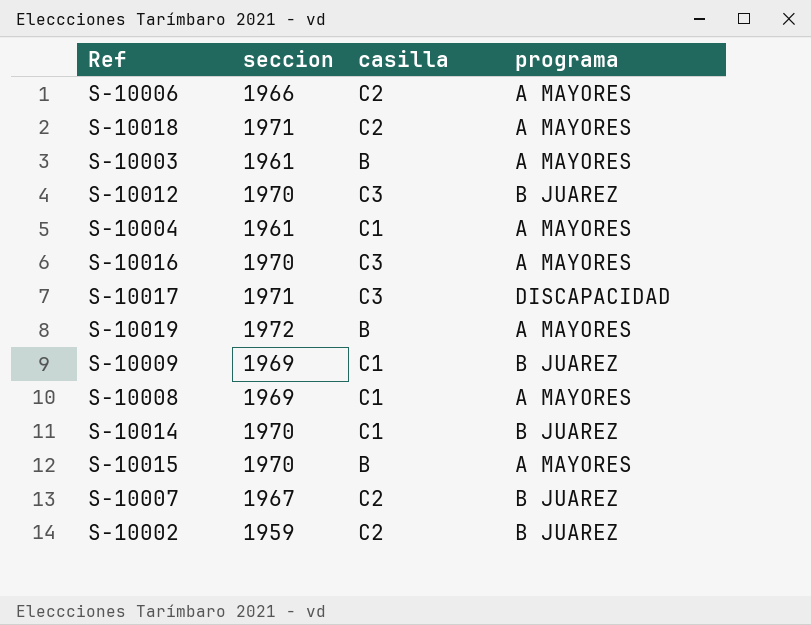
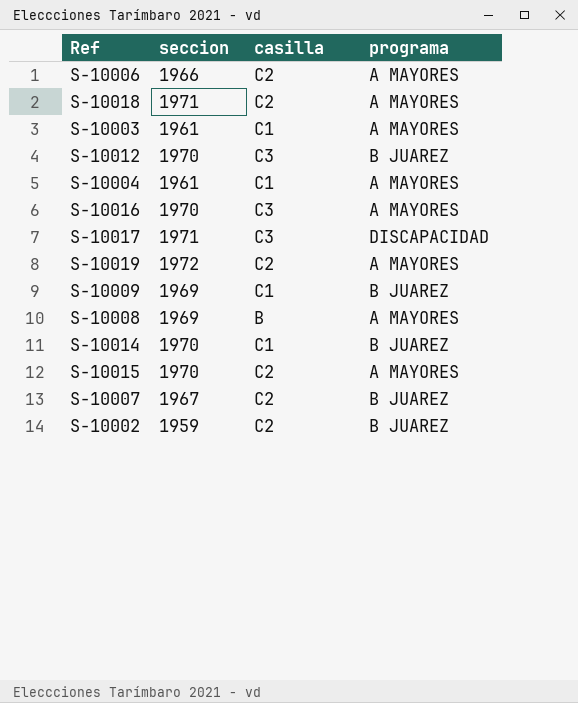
S-10003 | casilla: B -> C1
S-10019 | casilla: B -> C2
S-10008 | casilla: C1 -> B
S-10015 | casilla: B -> C2

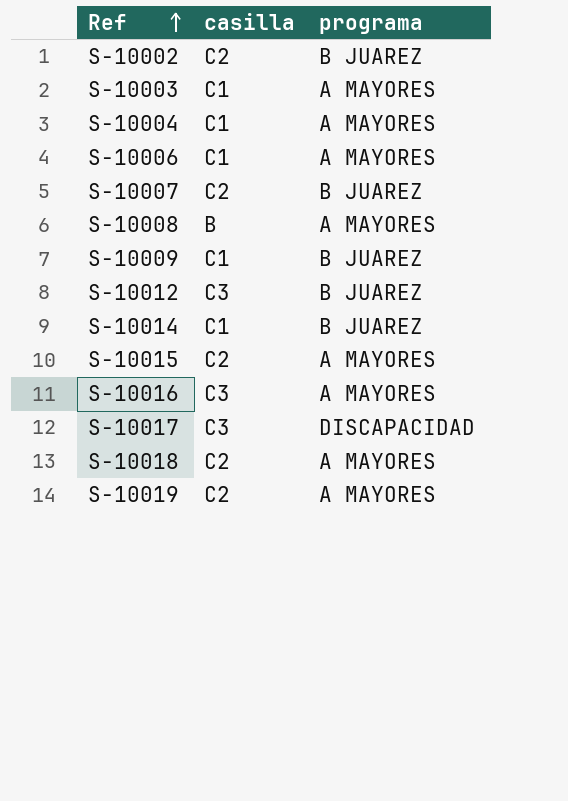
row order: none -> Ref ascending
column seccion | position: 2 -> none
S-10006 | casilla: C2 -> C1

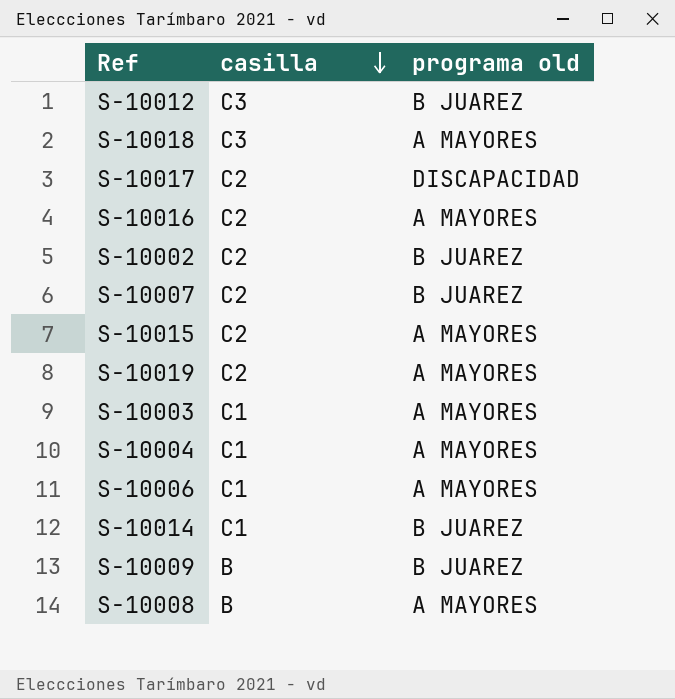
row order: Ref ascending -> casilla descending
column name: programa -> programa old
S-10018 | casilla: C2 -> C3
S-10017 | casilla: C3 -> C2
S-10016 | casilla: C3 -> C2
S-10009 | casilla: C1 -> B

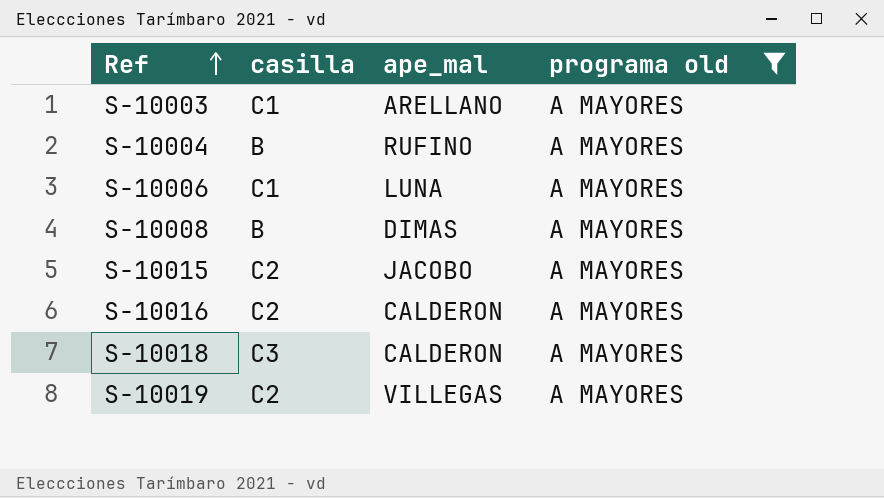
filter: none -> programa old = A MAYORES
row order: casilla descending -> Ref ascending
column ape_mal | position: none -> 3
S-10004 | casilla: C1 -> B

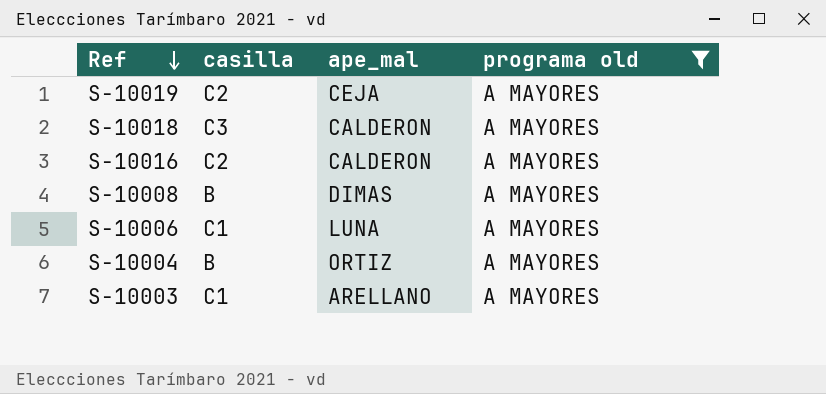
row order: Ref ascending -> Ref descending
row S-10015: C2 | JACOBO | A MAYORES -> none
S-10019 | ape_mal: VILLEGAS -> CEJA
S-10004 | ape_mal: RUFINO -> ORTIZ

